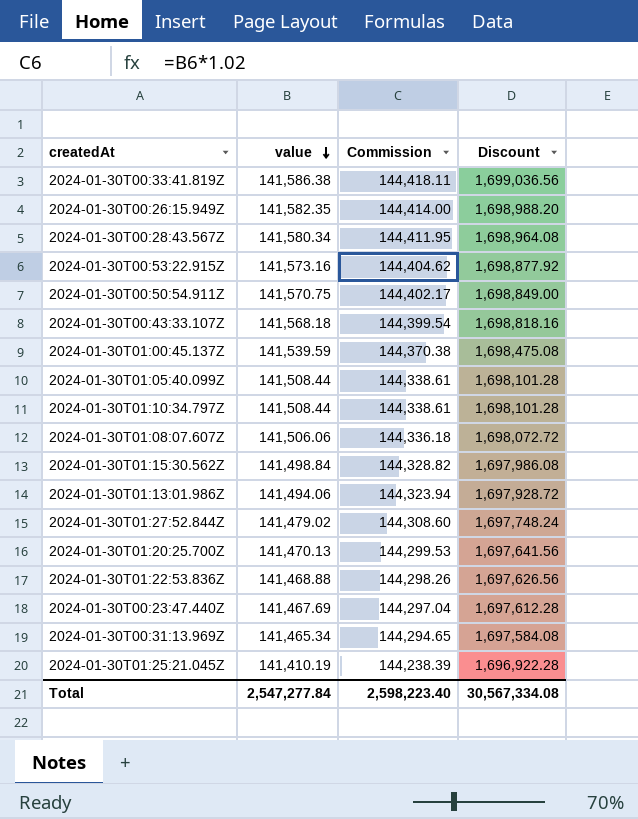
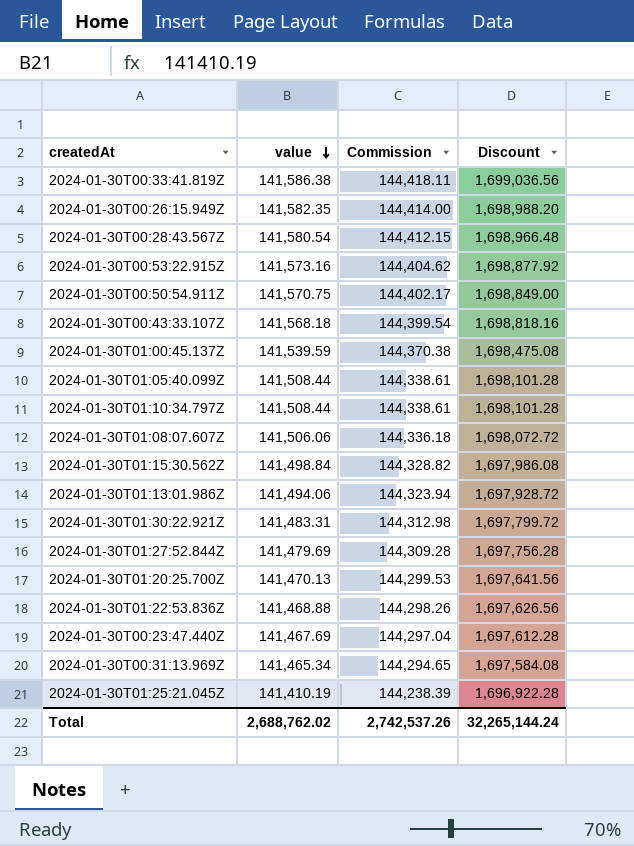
2024-01-30T00:28:43.567Z | value: 141,580.34 -> 141,580.54
2024-01-30T00:28:43.567Z | Commission: 144,411.95 -> 144,412.15
2024-01-30T00:28:43.567Z | Discount: 1,698,964.08 -> 1,698,966.48
row 2024-01-30T01:30:22.921Z: none -> 141,483.31 | 144,312.98 | 1,697,799.72
2024-01-30T01:27:52.844Z | value: 141,479.02 -> 141,479.69
2024-01-30T01:27:52.844Z | Commission: 144,308.60 -> 144,309.28
2024-01-30T01:27:52.844Z | Discount: 1,697,748.24 -> 1,697,756.28
Total | value: 2,547,277.84 -> 2,688,762.02
Total | Commission: 2,598,223.40 -> 2,742,537.26
Total | Discount: 30,567,334.08 -> 32,265,144.24

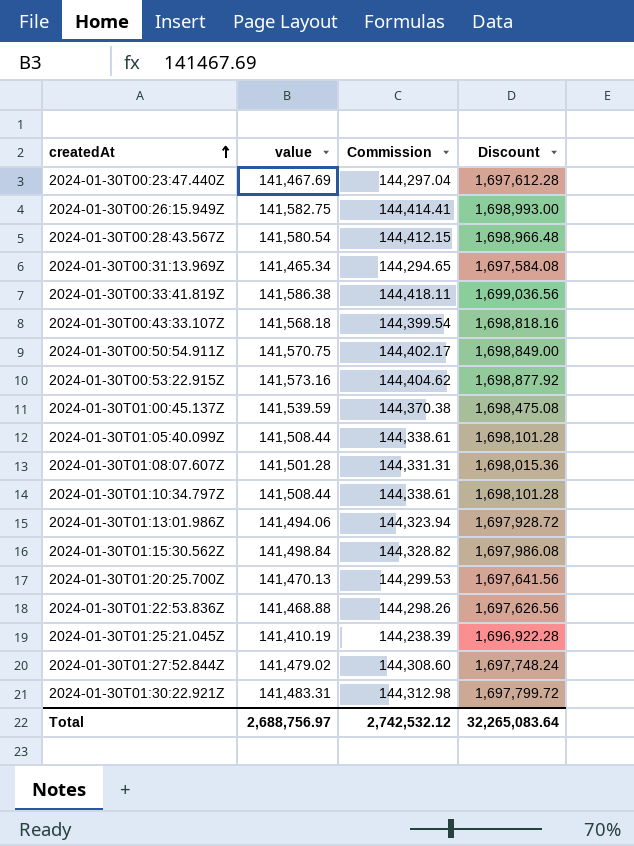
row order: value descending -> createdAt ascending
2024-01-30T00:26:15.949Z | value: 141,582.35 -> 141,582.75
2024-01-30T00:26:15.949Z | Commission: 144,414.00 -> 144,414.41
2024-01-30T00:26:15.949Z | Discount: 1,698,988.20 -> 1,698,993.00
2024-01-30T01:08:07.607Z | value: 141,506.06 -> 141,501.28
2024-01-30T01:08:07.607Z | Commission: 144,336.18 -> 144,331.31
2024-01-30T01:08:07.607Z | Discount: 1,698,072.72 -> 1,698,015.36
2024-01-30T01:27:52.844Z | value: 141,479.69 -> 141,479.02
2024-01-30T01:27:52.844Z | Commission: 144,309.28 -> 144,308.60
2024-01-30T01:27:52.844Z | Discount: 1,697,756.28 -> 1,697,748.24
Total | value: 2,688,762.02 -> 2,688,756.97
Total | Commission: 2,742,537.26 -> 2,742,532.12
Total | Discount: 32,265,144.24 -> 32,265,083.64

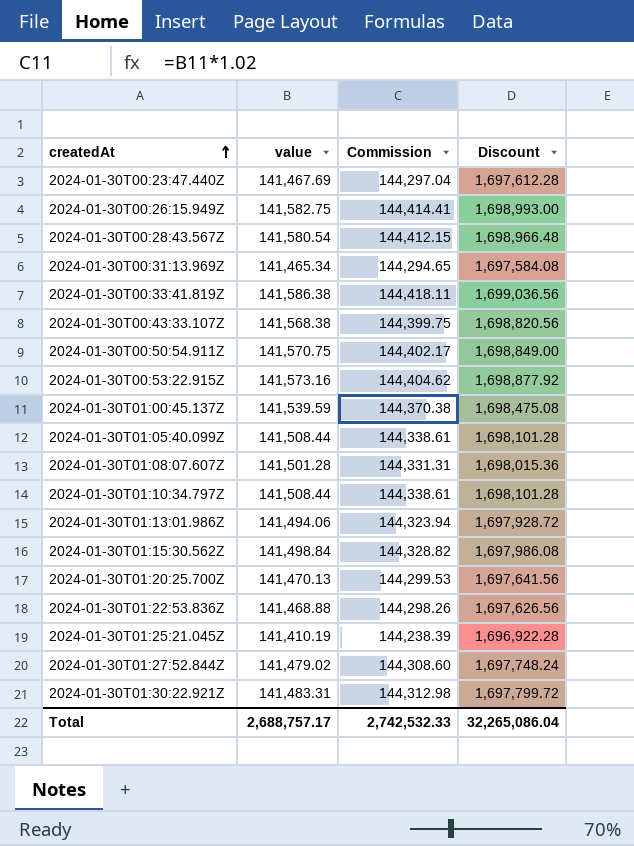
2024-01-30T00:43:33.107Z | value: 141,568.18 -> 141,568.38
2024-01-30T00:43:33.107Z | Commission: 144,399.54 -> 144,399.75
2024-01-30T00:43:33.107Z | Discount: 1,698,818.16 -> 1,698,820.56
Total | value: 2,688,756.97 -> 2,688,757.17
Total | Commission: 2,742,532.12 -> 2,742,532.33
Total | Discount: 32,265,083.64 -> 32,265,086.04

